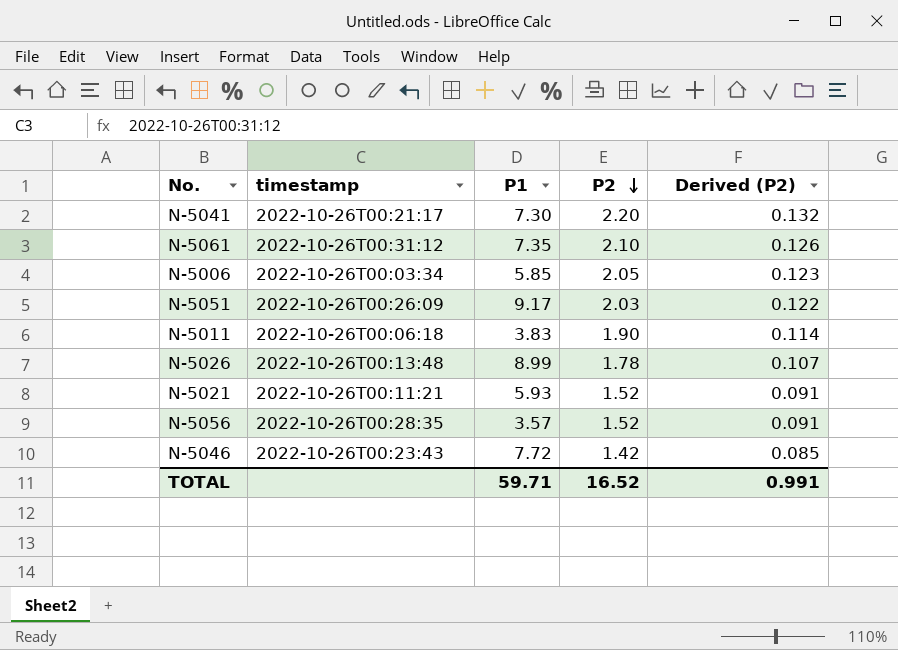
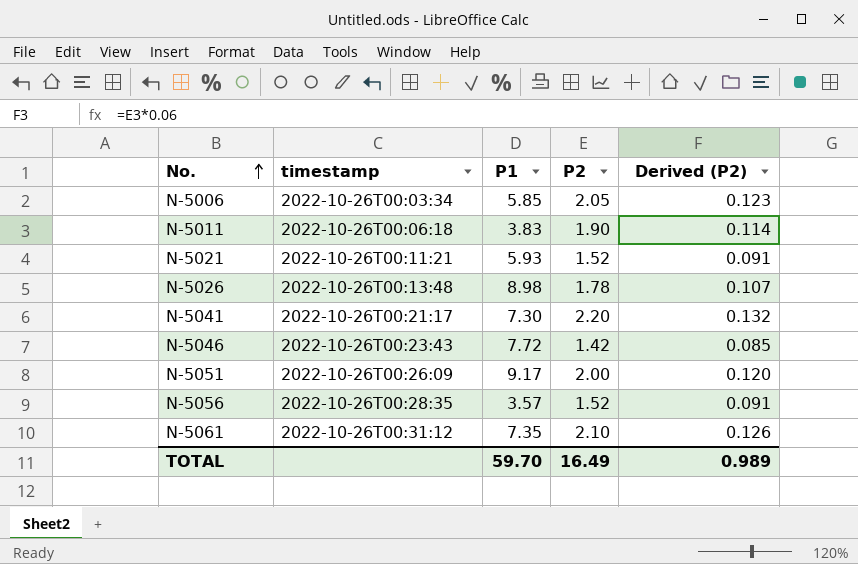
row order: P2 descending -> No. ascending
N-5026 | P1: 8.99 -> 8.98
N-5051 | P2: 2.03 -> 2.00
N-5051 | Derived (P2): 0.122 -> 0.120
TOTAL | P1: 59.71 -> 59.70
TOTAL | P2: 16.52 -> 16.49
TOTAL | Derived (P2): 0.991 -> 0.989

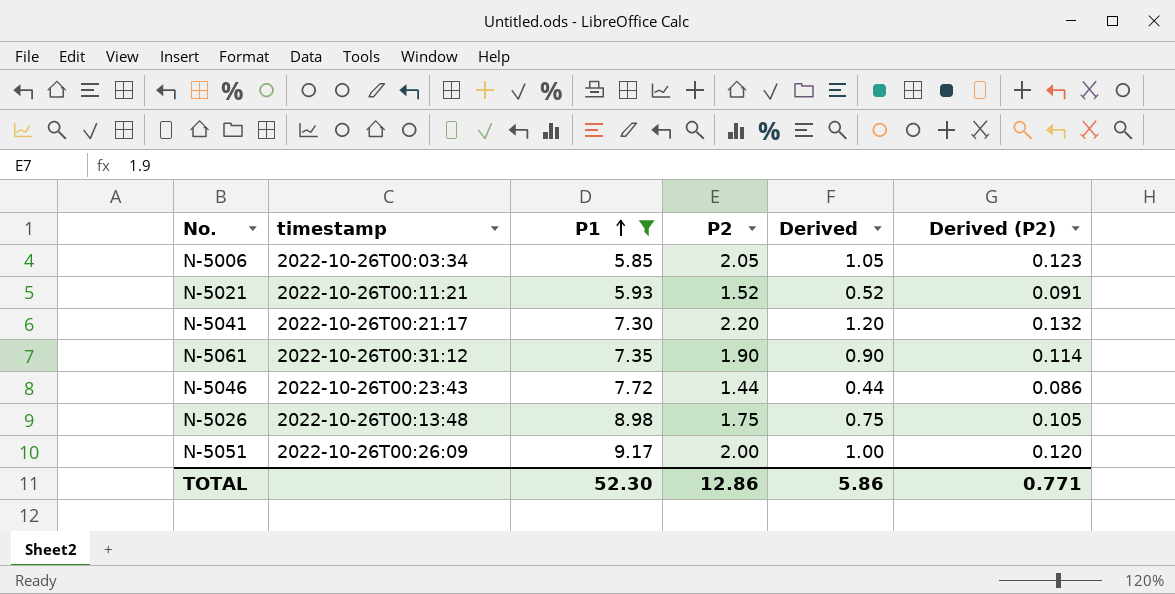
filter: none -> P1 >= 5.85
row order: No. ascending -> P1 ascending
column Derived | formula: none -> [P2] - 1
N-5061 | P2: 2.10 -> 1.90
N-5061 | Derived (P2): 0.126 -> 0.114
N-5046 | P2: 1.42 -> 1.44
N-5046 | Derived (P2): 0.085 -> 0.086
N-5026 | P2: 1.78 -> 1.75
N-5026 | Derived (P2): 0.107 -> 0.105
TOTAL | P1: 59.70 -> 52.30
TOTAL | P2: 16.49 -> 12.86
TOTAL | Derived (P2): 0.989 -> 0.771

